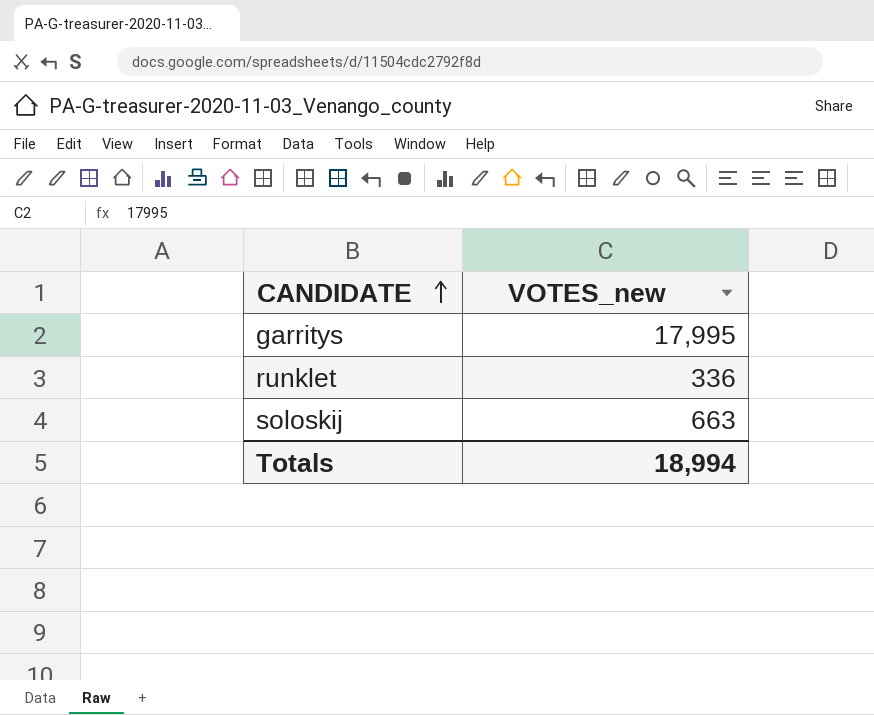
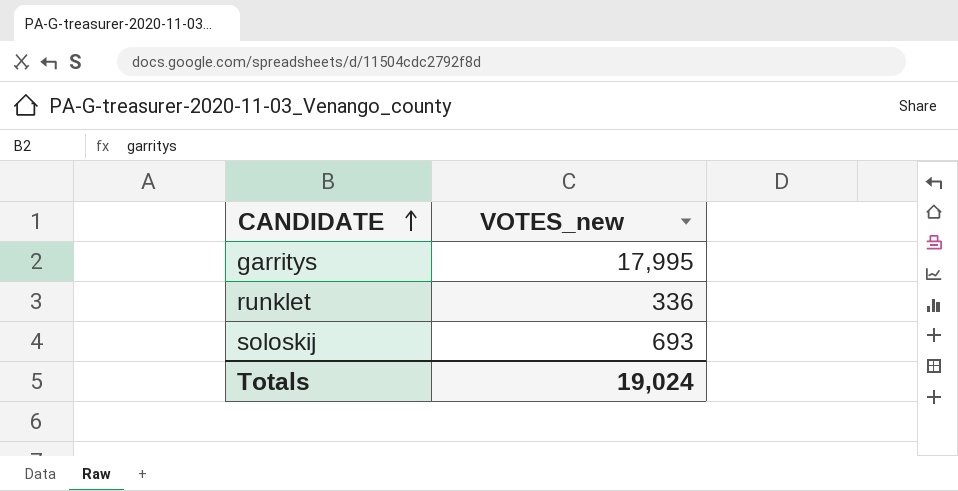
soloskij | VOTES_new: 663 -> 693
Totals | VOTES_new: 18,994 -> 19,024

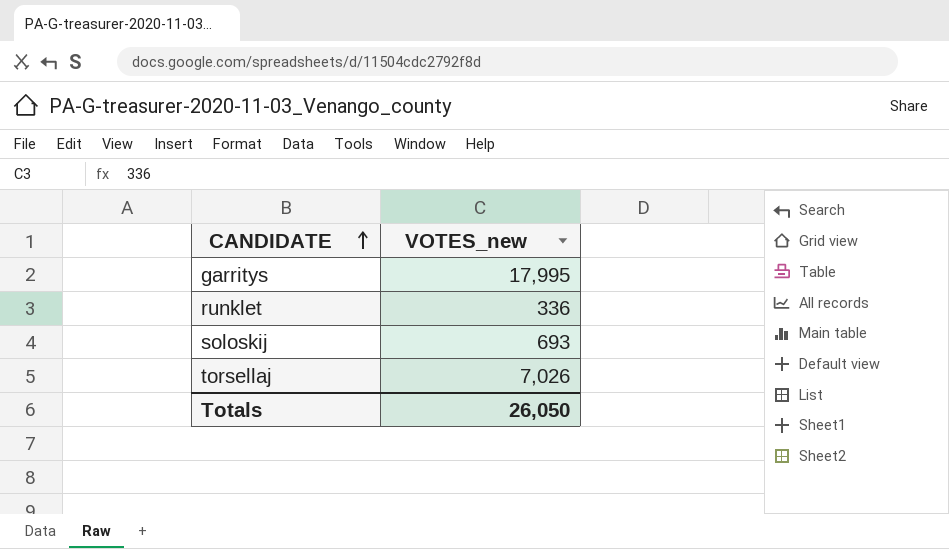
row torsellaj: none -> 7,026
Totals | VOTES_new: 19,024 -> 26,050

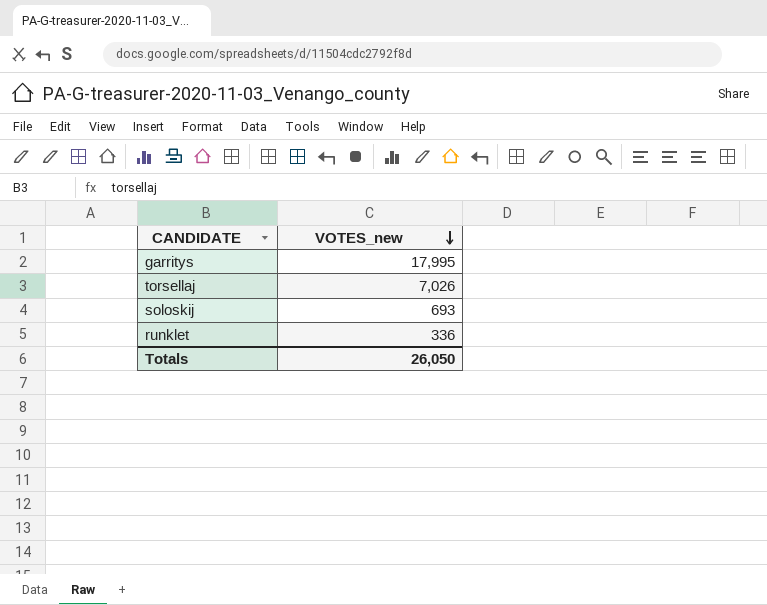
row order: CANDIDATE ascending -> VOTES_new descending

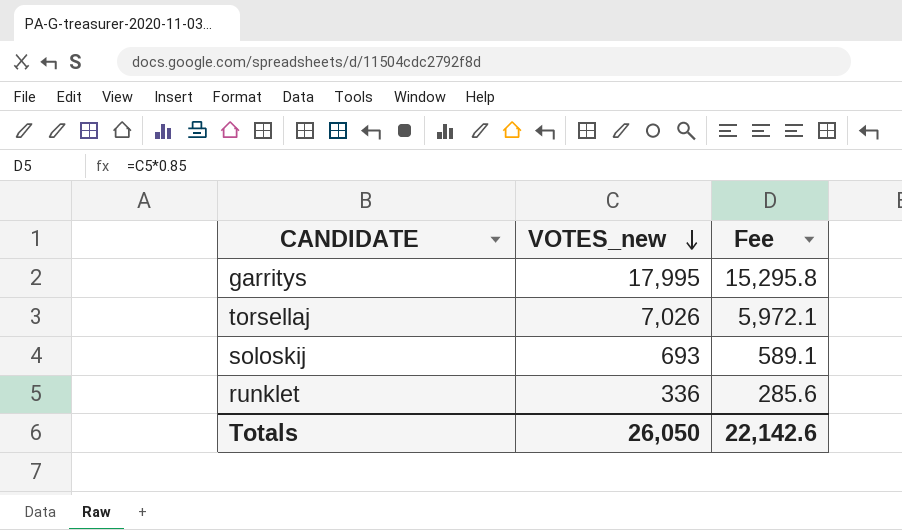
column Fee | formula: none -> [VOTES_new] * 0.85

